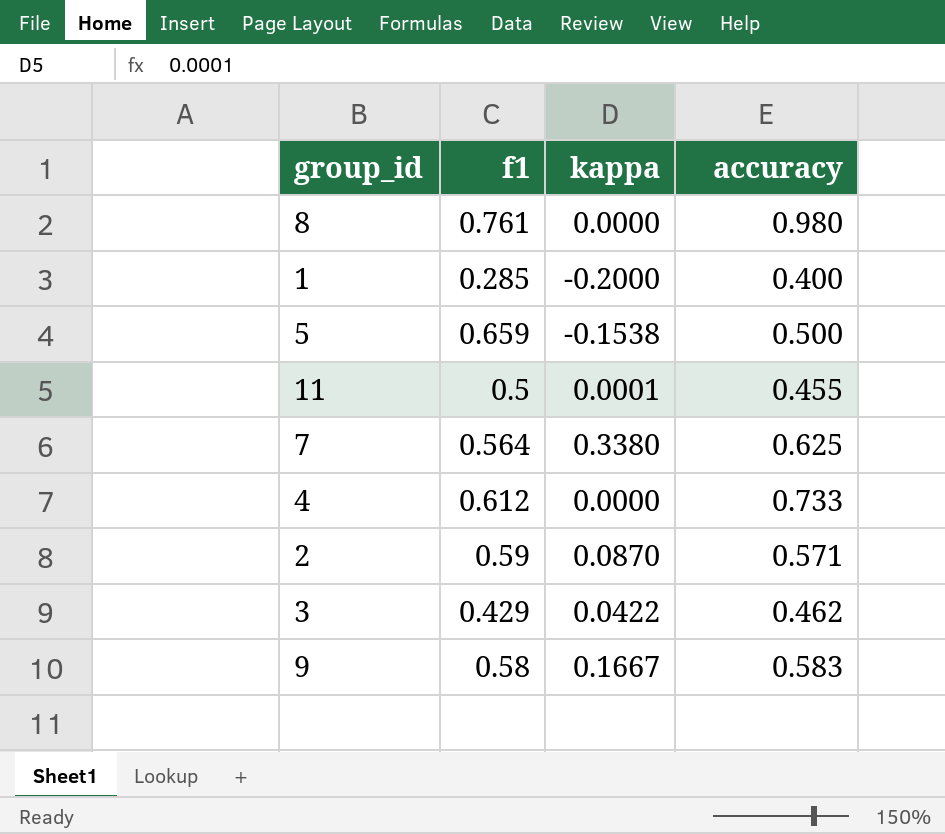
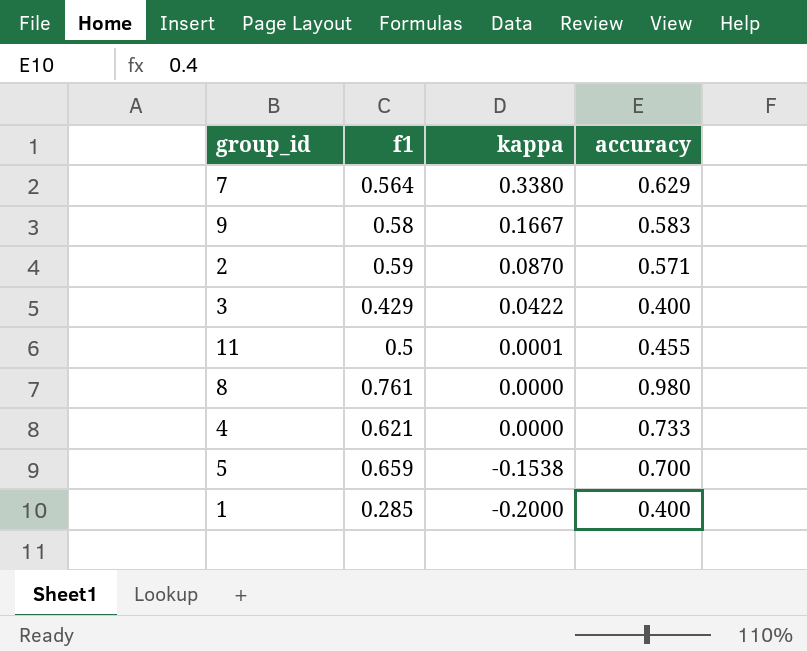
row order: none -> kappa descending
7 | accuracy: 0.625 -> 0.629
3 | accuracy: 0.462 -> 0.400
4 | f1: 0.612 -> 0.621
5 | accuracy: 0.500 -> 0.700

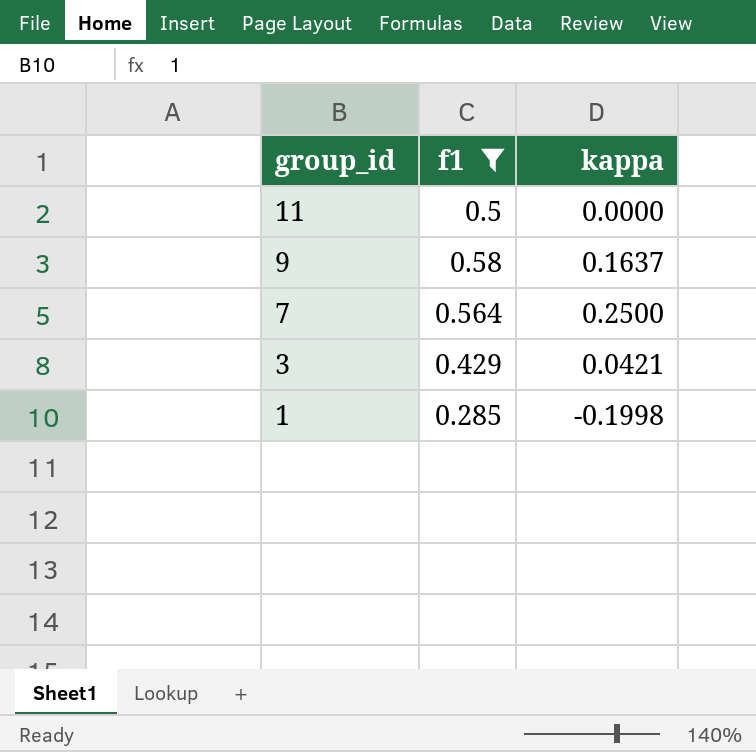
filter: none -> f1 <= 0.58
row order: kappa descending -> group_id descending
column accuracy | position: 4 -> none
11 | kappa: 0.0001 -> 0.0000
9 | kappa: 0.1667 -> 0.1637
7 | kappa: 0.3380 -> 0.2500
3 | kappa: 0.0422 -> 0.0421
1 | kappa: -0.2000 -> -0.1998

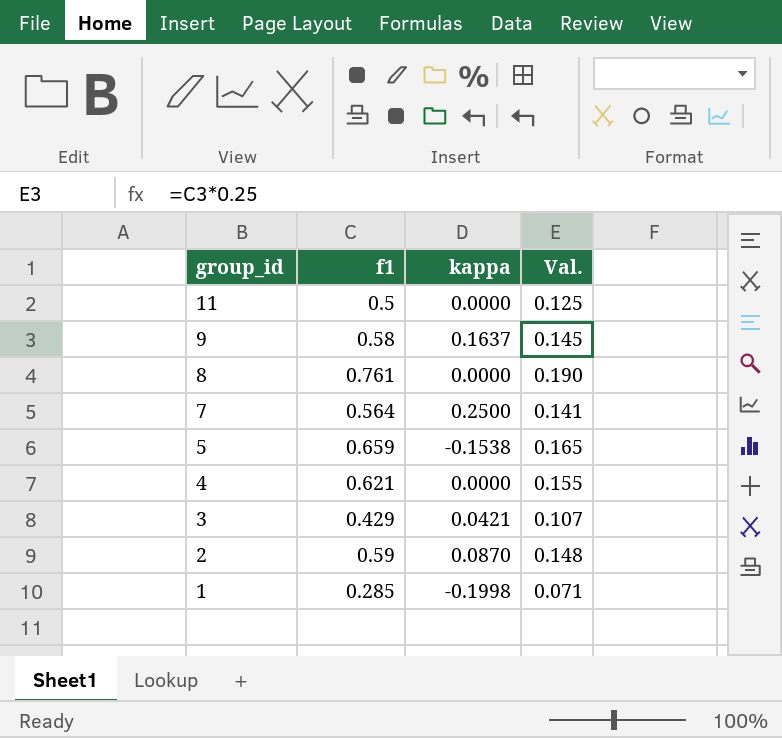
filter: f1 <= 0.58 -> none
column Val. | formula: none -> [f1] * 0.25

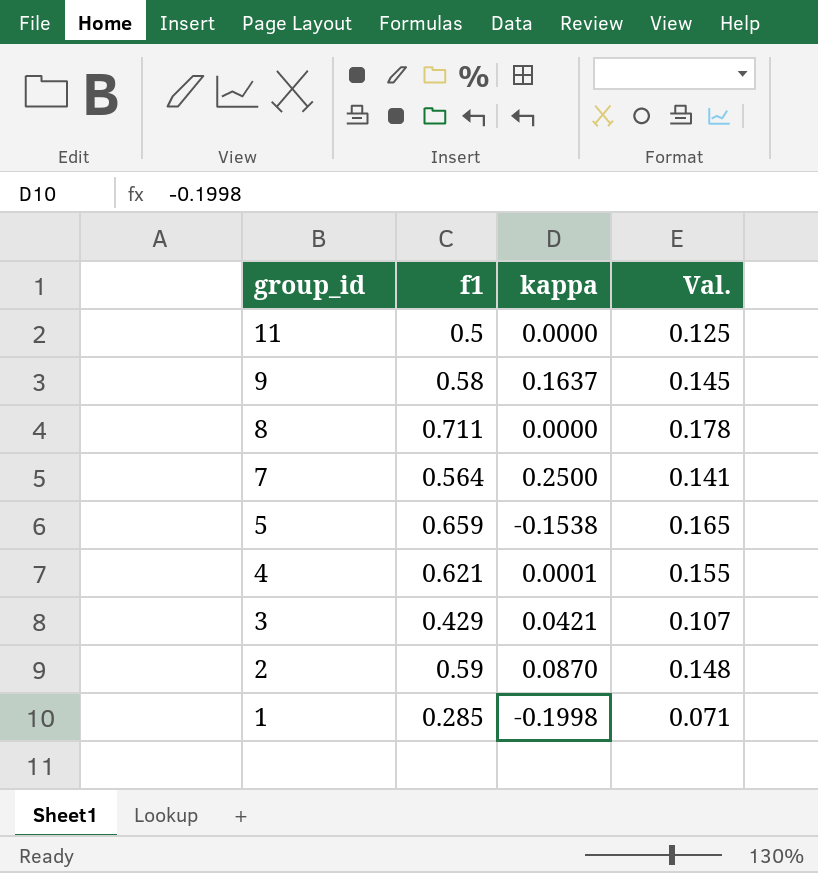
8 | f1: 0.761 -> 0.711
8 | Val.: 0.190 -> 0.178
4 | kappa: 0.0000 -> 0.0001

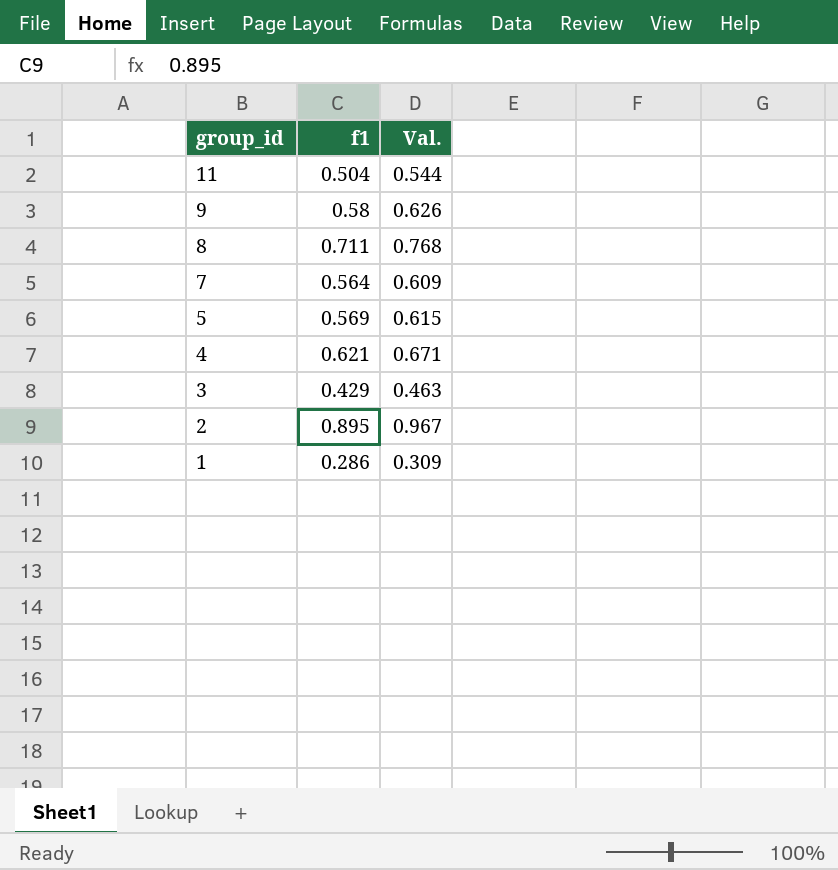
column kappa | position: 3 -> none
column Val. | formula: [f1] * 0.25 -> [f1] * 1.08
11 | f1: 0.5 -> 0.504
5 | f1: 0.659 -> 0.569
2 | f1: 0.59 -> 0.895
1 | f1: 0.285 -> 0.286

